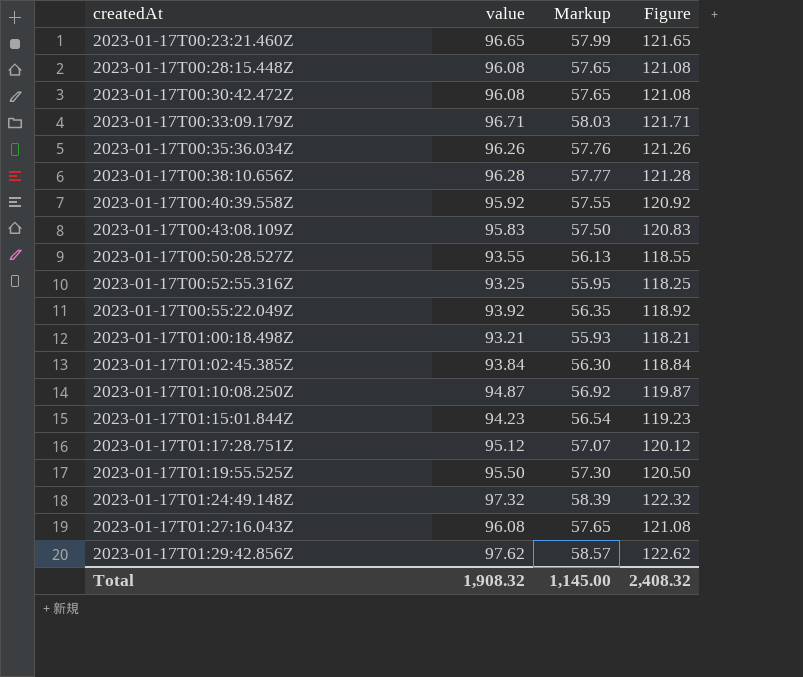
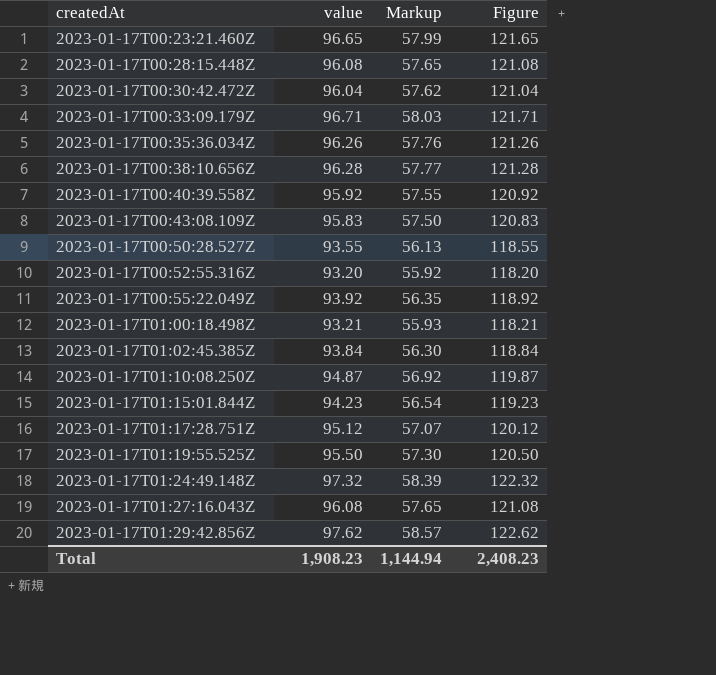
2023-01-17T00:30:42.472Z | value: 96.08 -> 96.04
2023-01-17T00:30:42.472Z | Markup: 57.65 -> 57.62
2023-01-17T00:30:42.472Z | Figure: 121.08 -> 121.04
2023-01-17T00:52:55.316Z | value: 93.25 -> 93.20
2023-01-17T00:52:55.316Z | Markup: 55.95 -> 55.92
2023-01-17T00:52:55.316Z | Figure: 118.25 -> 118.20
Total | value: 1,908.32 -> 1,908.23
Total | Markup: 1,145.00 -> 1,144.94
Total | Figure: 2,408.32 -> 2,408.23

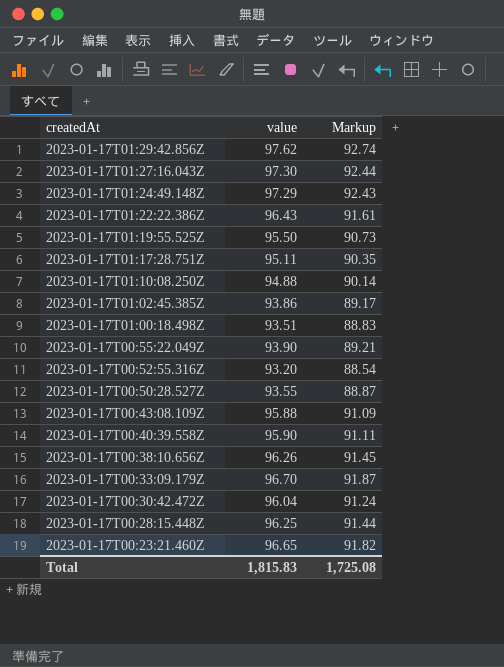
row order: createdAt ascending -> createdAt descending
column Figure | formula: [value] + 25 -> none
column Markup | formula: [value] * 0.6 -> [value] * 0.95
row 2023-01-17T00:35:36.034Z: 96.26 | 57.76 | 121.26 -> none
row 2023-01-17T01:15:01.844Z: 94.23 | 56.54 | 119.23 -> none
2023-01-17T01:27:16.043Z | value: 96.08 -> 97.30
2023-01-17T01:24:49.148Z | value: 97.32 -> 97.29
row 2023-01-17T01:22:22.386Z: none -> 96.43 | 91.61
2023-01-17T01:17:28.751Z | value: 95.12 -> 95.11
2023-01-17T01:10:08.250Z | value: 94.87 -> 94.88
2023-01-17T01:02:45.385Z | value: 93.84 -> 93.86
2023-01-17T01:00:18.498Z | value: 93.21 -> 93.51
2023-01-17T00:55:22.049Z | value: 93.92 -> 93.90
2023-01-17T00:43:08.109Z | value: 95.83 -> 95.88
2023-01-17T00:40:39.558Z | value: 95.92 -> 95.90
2023-01-17T00:38:10.656Z | value: 96.28 -> 96.26
2023-01-17T00:33:09.179Z | value: 96.71 -> 96.70
2023-01-17T00:28:15.448Z | value: 96.08 -> 96.25
Total | value: 1,908.23 -> 1,815.83
Total | Markup: 1,144.94 -> 1,725.08

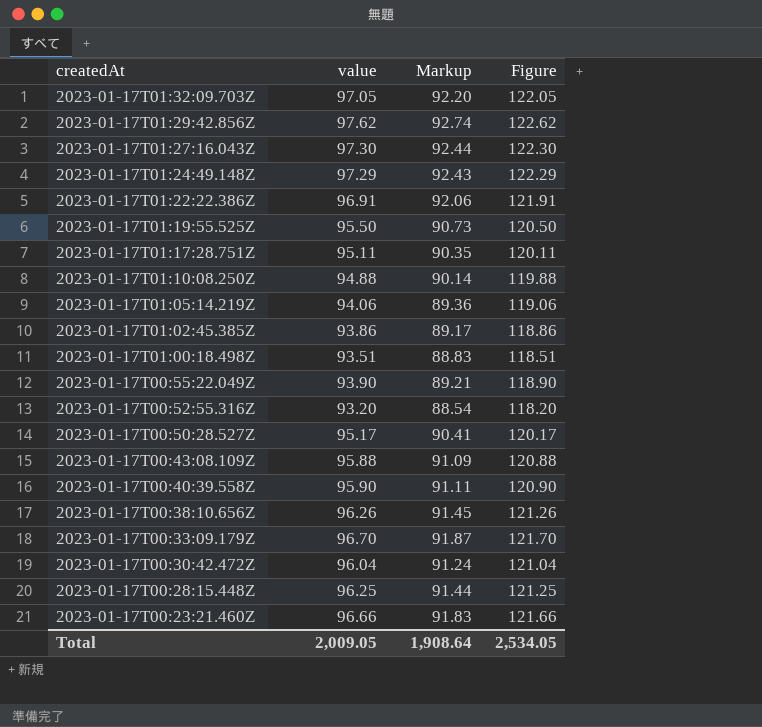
column Figure | formula: none -> [value] + 25
row 2023-01-17T01:32:09.703Z: none -> 97.05 | 92.20 | 122.05
2023-01-17T01:22:22.386Z | value: 96.43 -> 96.91
2023-01-17T01:22:22.386Z | Markup: 91.61 -> 92.06
row 2023-01-17T01:05:14.219Z: none -> 94.06 | 89.36 | 119.06
2023-01-17T00:50:28.527Z | value: 93.55 -> 95.17
2023-01-17T00:50:28.527Z | Markup: 88.87 -> 90.41
2023-01-17T00:23:21.460Z | value: 96.65 -> 96.66
2023-01-17T00:23:21.460Z | Markup: 91.82 -> 91.83
Total | value: 1,815.83 -> 2,009.05
Total | Markup: 1,725.08 -> 1,908.64

